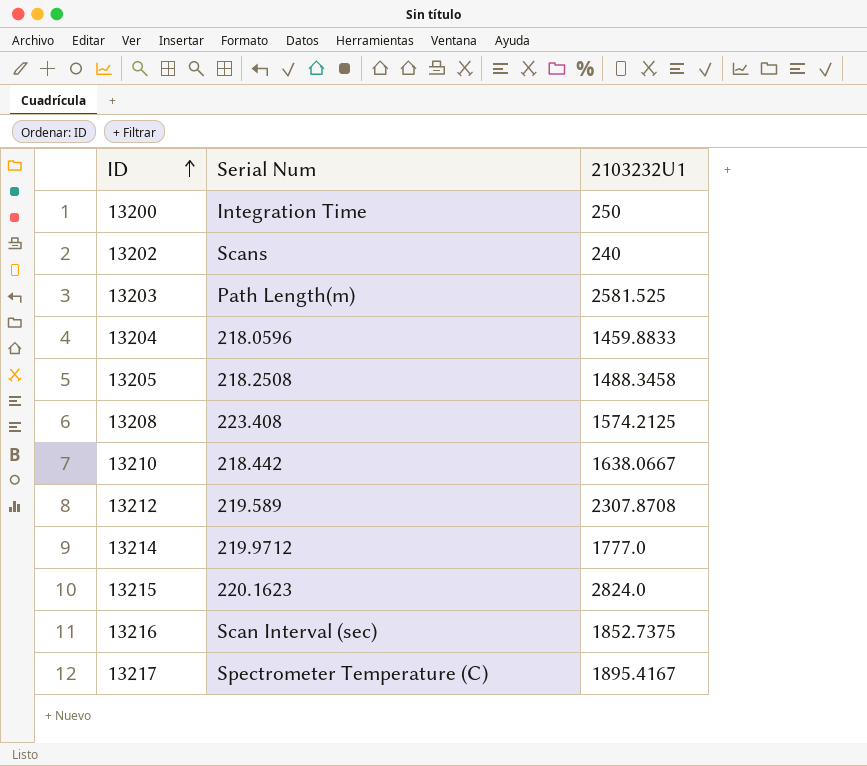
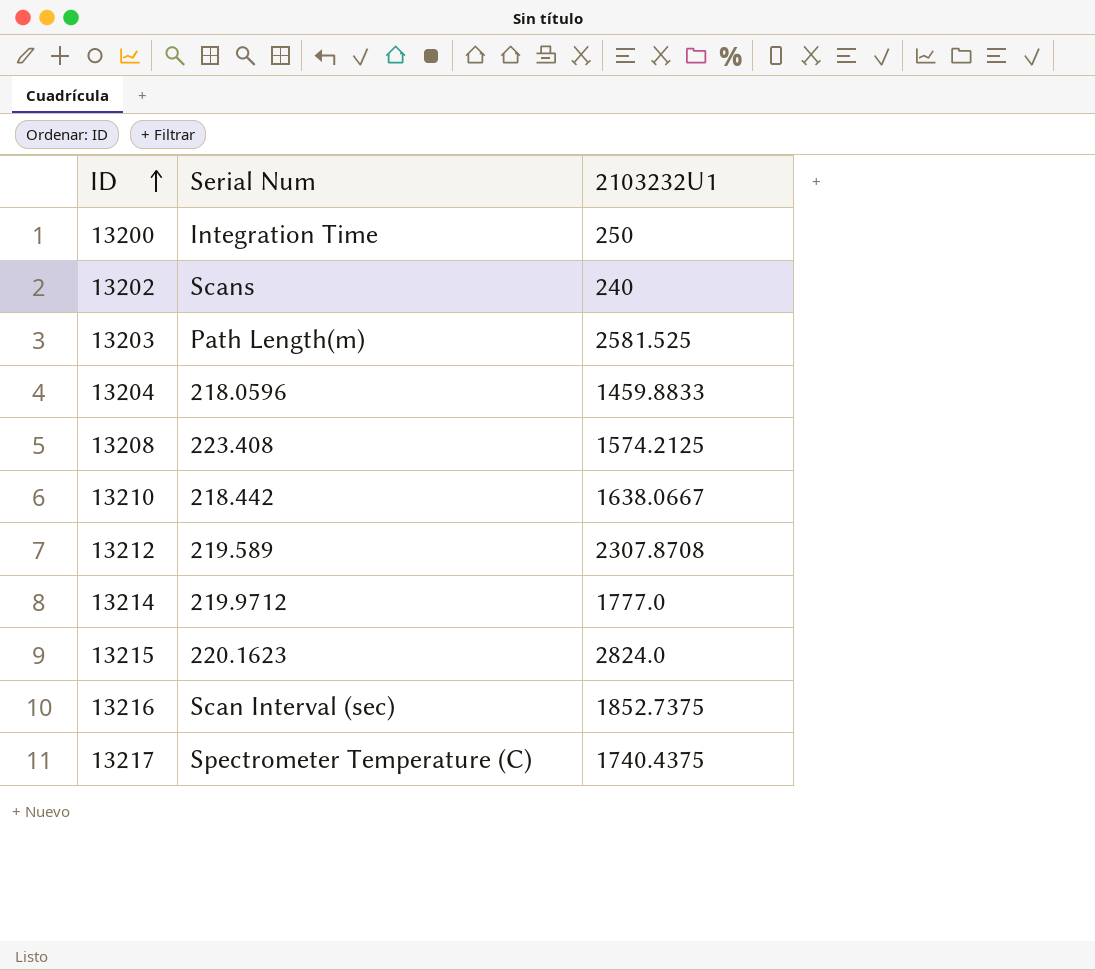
row 13205: 218.2508 | 1488.3458 -> none
13217 | 2103232U1: 1895.4167 -> 1740.4375

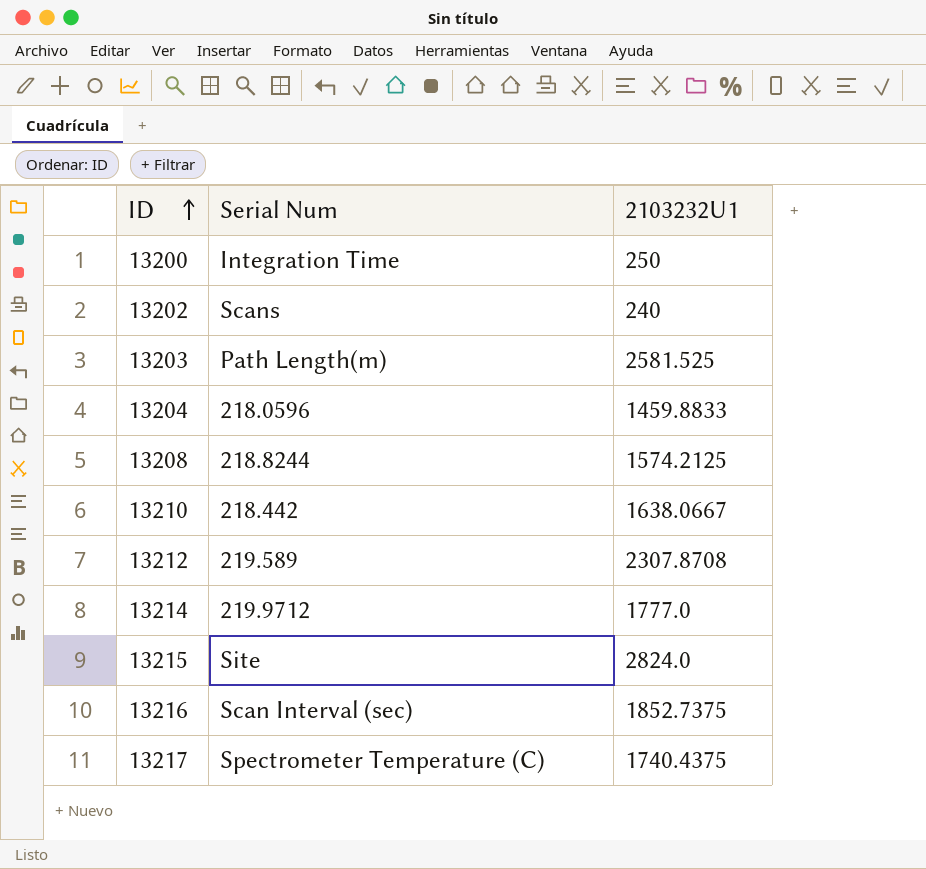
13208 | Serial Num: 223.408 -> 218.8244
13215 | Serial Num: 220.1623 -> Site

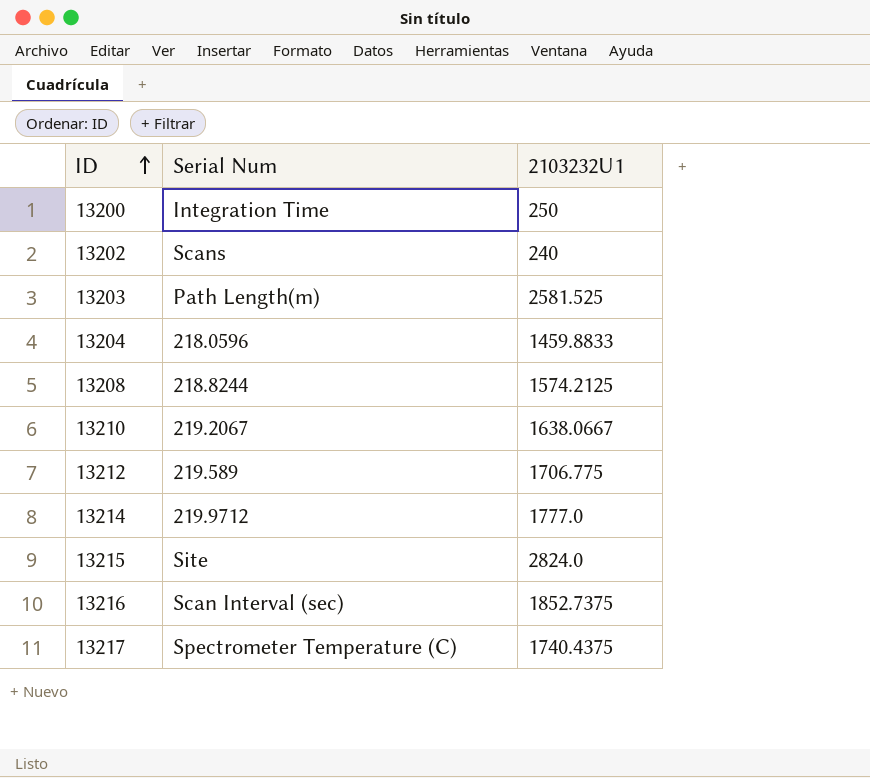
13210 | Serial Num: 218.442 -> 219.2067
13212 | 2103232U1: 2307.8708 -> 1706.775

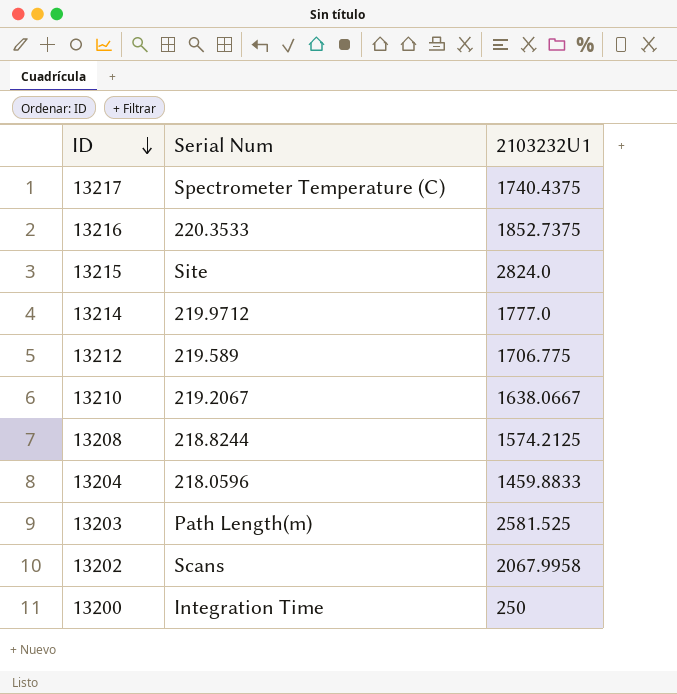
row order: ID ascending -> ID descending
13216 | Serial Num: Scan Interval (sec) -> 220.3533
13202 | 2103232U1: 240 -> 2067.9958

